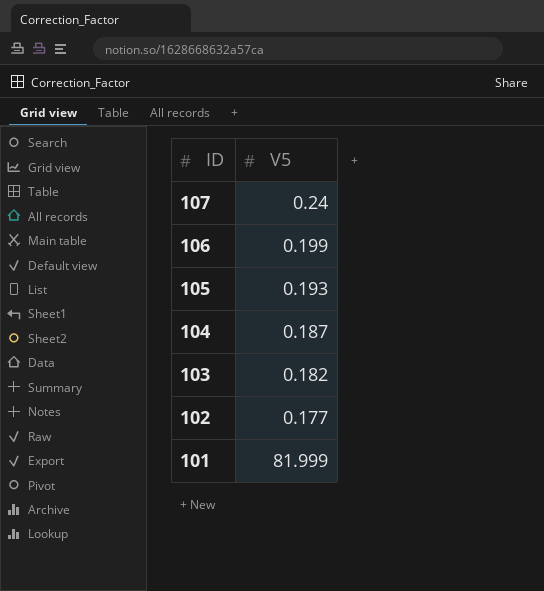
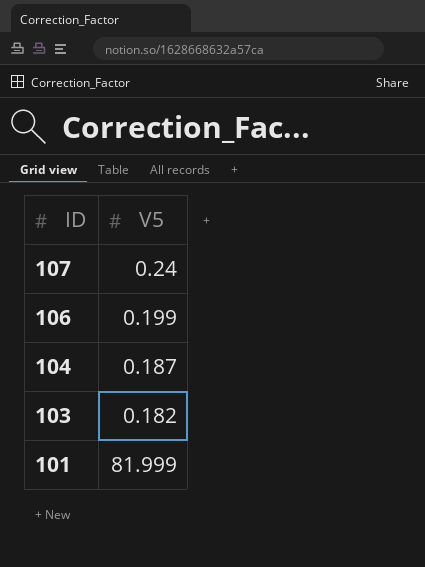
row 105: 0.193 -> none
row 102: 0.177 -> none

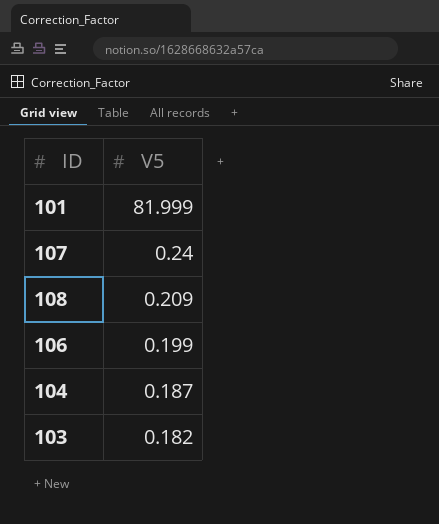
row order: ID descending -> V5 descending
row 108: none -> 0.209

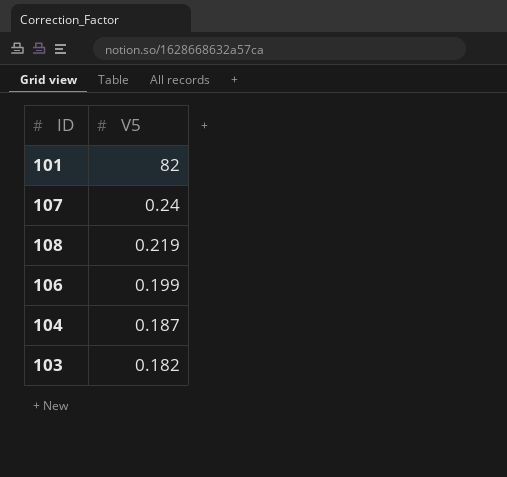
101 | V5: 81.999 -> 82
108 | V5: 0.209 -> 0.219

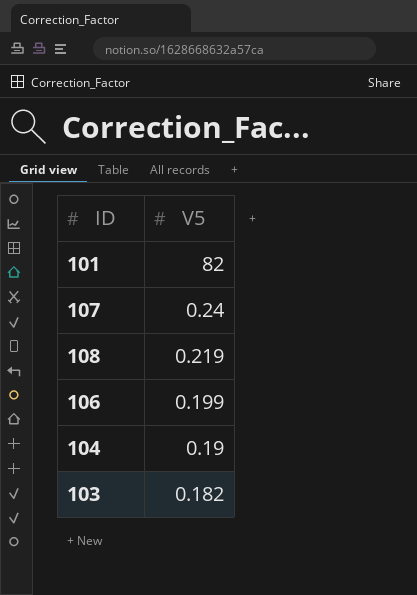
104 | V5: 0.187 -> 0.19

